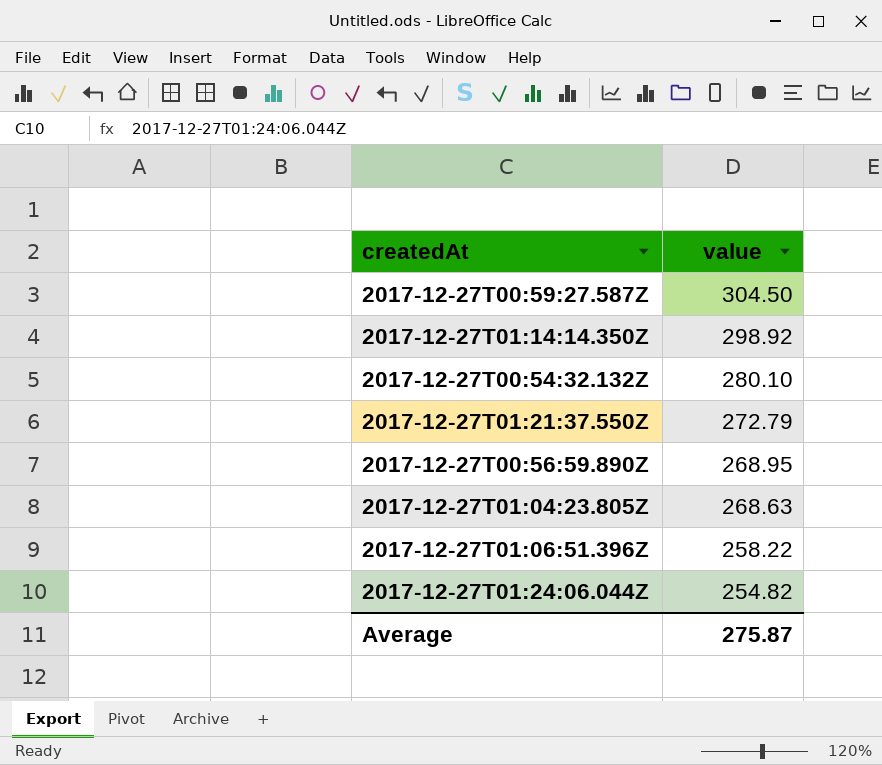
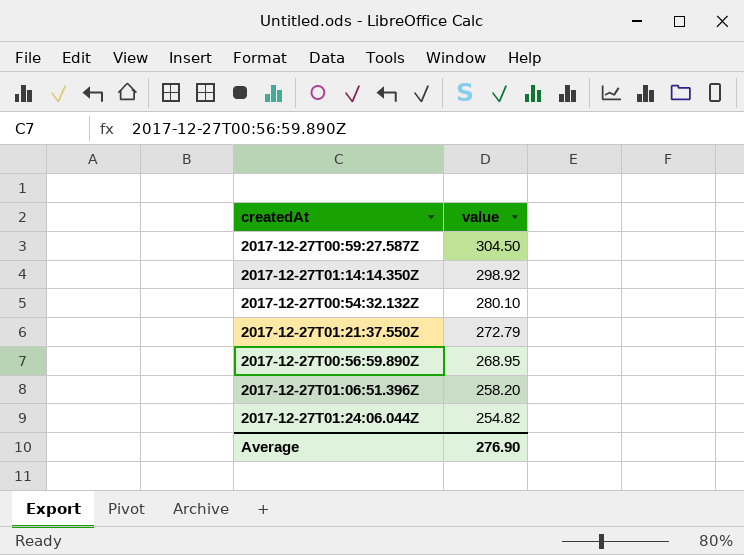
row 2017-12-27T01:04:23.805Z: 268.63 -> none
2017-12-27T01:06:51.396Z | value: 258.22 -> 258.20
Average | value: 275.87 -> 276.90

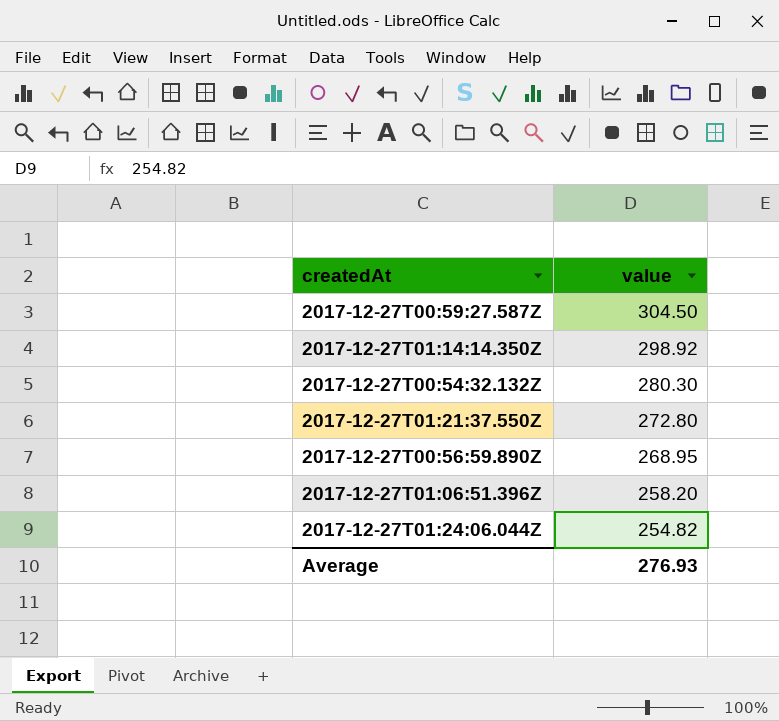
2017-12-27T00:54:32.132Z | value: 280.10 -> 280.30
2017-12-27T01:21:37.550Z | value: 272.79 -> 272.80
Average | value: 276.90 -> 276.93

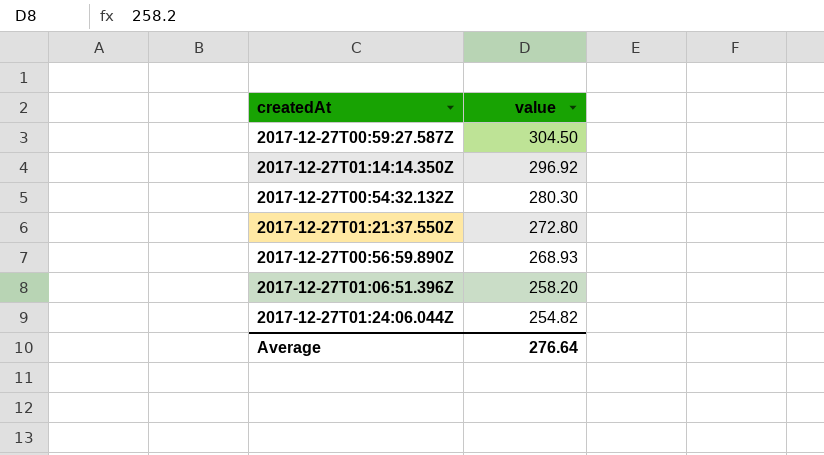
2017-12-27T01:14:14.350Z | value: 298.92 -> 296.92
2017-12-27T00:56:59.890Z | value: 268.95 -> 268.93
Average | value: 276.93 -> 276.64

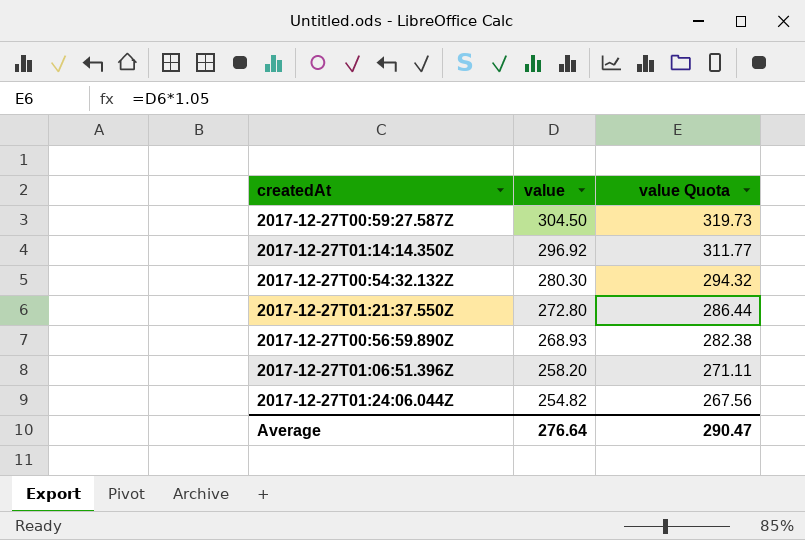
column value Quota | formula: none -> [value] * 1.05

